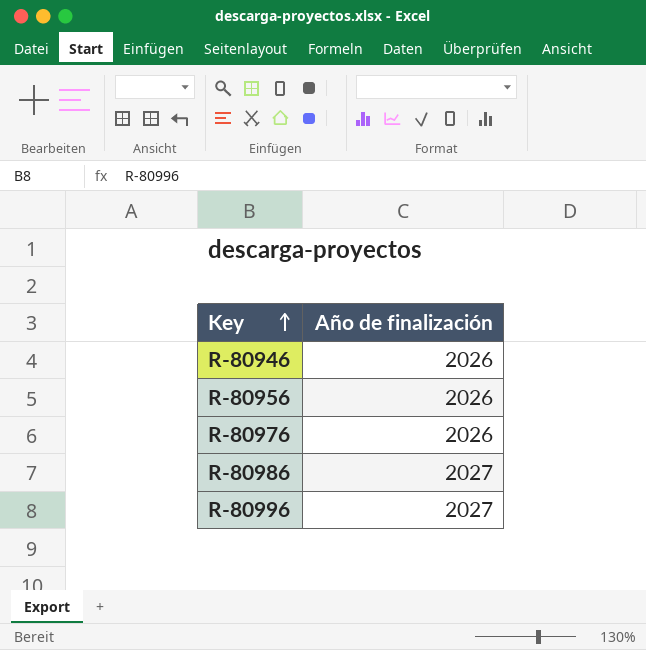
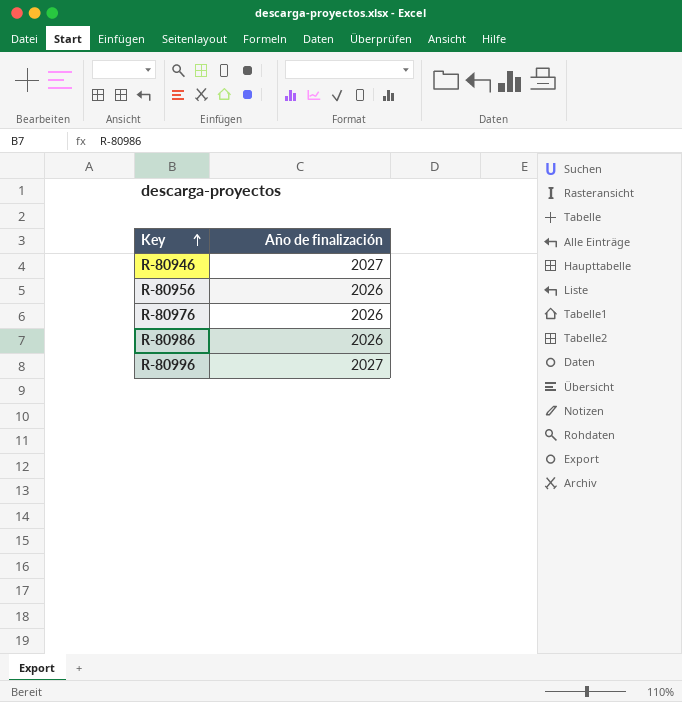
R-80946 | Año de finalización: 2026 -> 2027
R-80986 | Año de finalización: 2027 -> 2026

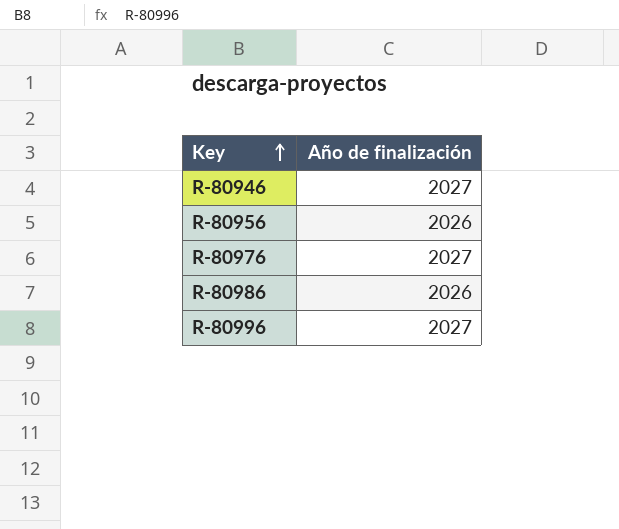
R-80976 | Año de finalización: 2026 -> 2027

